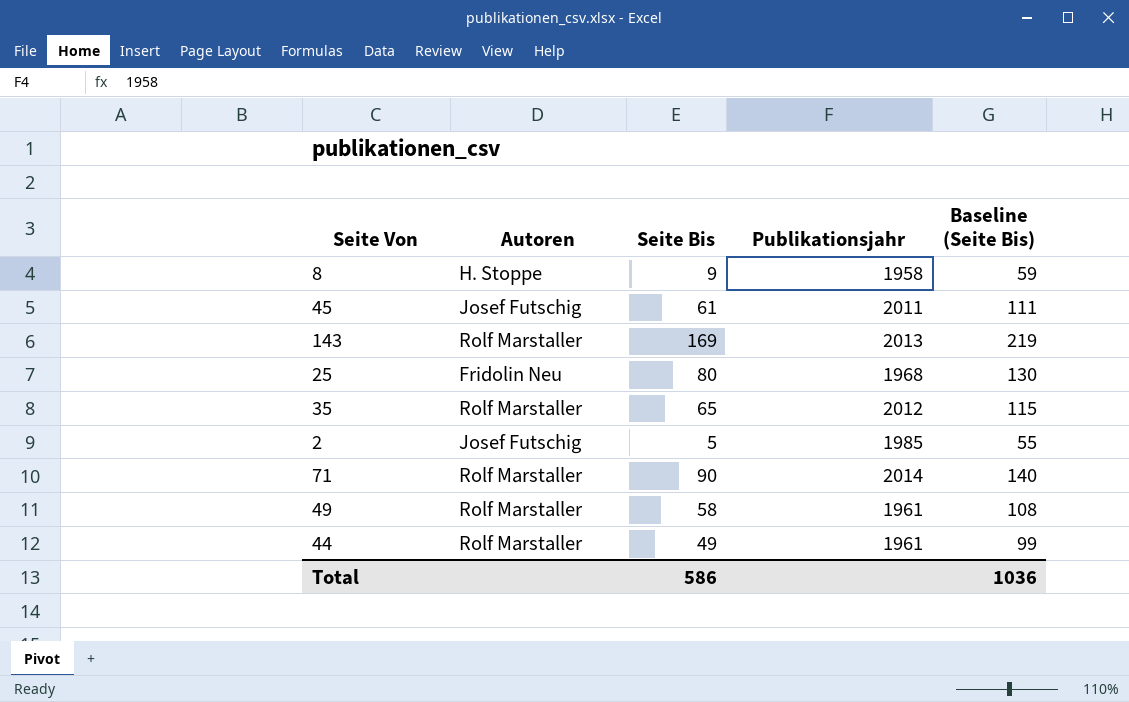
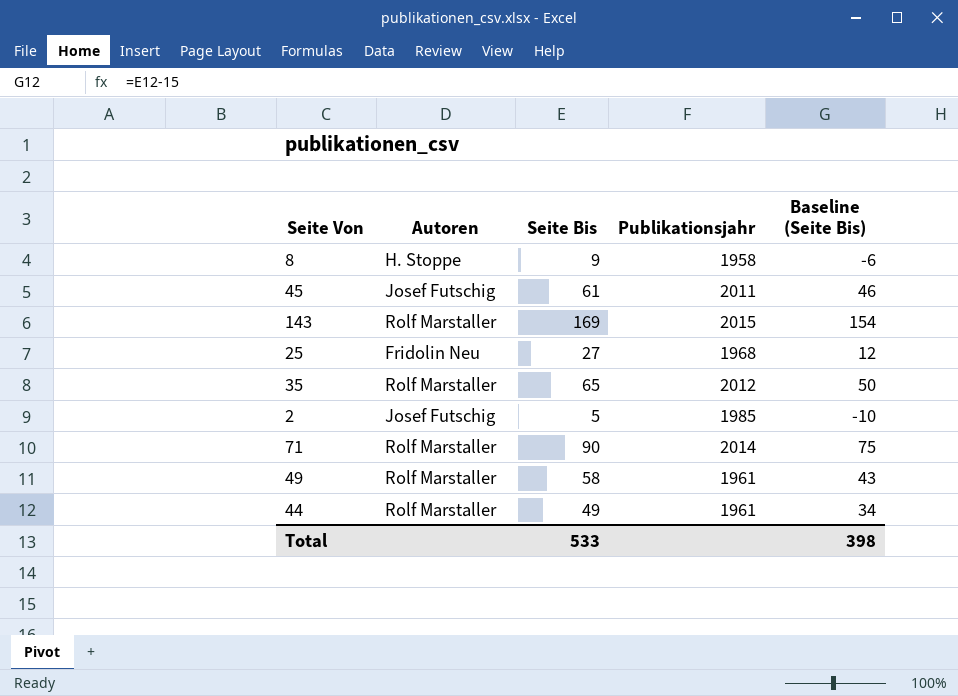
column Baseline (Seite Bis) | formula: [Seite Bis] + 50 -> [Seite Bis] - 15
143 | Publikationsjahr: 2013 -> 2015
25 | Seite Bis: 80 -> 27
Total | Seite Bis: 586 -> 533
Total | Baseline (Seite Bis): 1036 -> 398

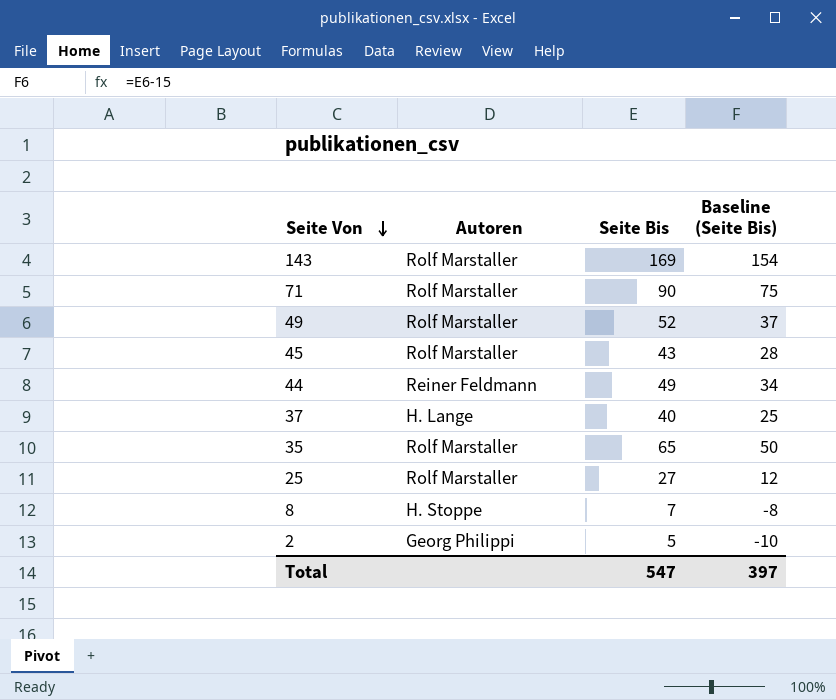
row order: none -> Seite Von descending
column Publikationsjahr | position: 4 -> none
49 | Seite Bis: 58 -> 52
49 | Baseline (Seite Bis): 43 -> 37
45 | Autoren: Josef Futschig -> Rolf Marstaller
45 | Seite Bis: 61 -> 43
45 | Baseline (Seite Bis): 46 -> 28
44 | Autoren: Rolf Marstaller -> Reiner Feldmann
row 37: none -> H. Lange | 40 | 25
25 | Autoren: Fridolin Neu -> Rolf Marstaller
8 | Seite Bis: 9 -> 7
8 | Baseline (Seite Bis): -6 -> -8
2 | Autoren: Josef Futschig -> Georg Philippi
Total | Seite Bis: 533 -> 547
Total | Baseline (Seite Bis): 398 -> 397

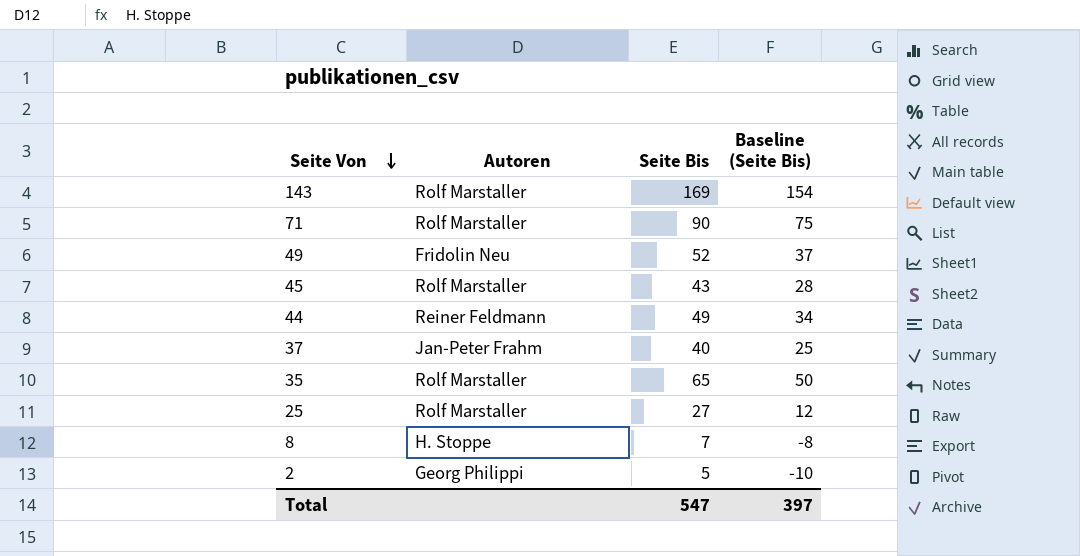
49 | Autoren: Rolf Marstaller -> Fridolin Neu
37 | Autoren: H. Lange -> Jan-Peter Frahm

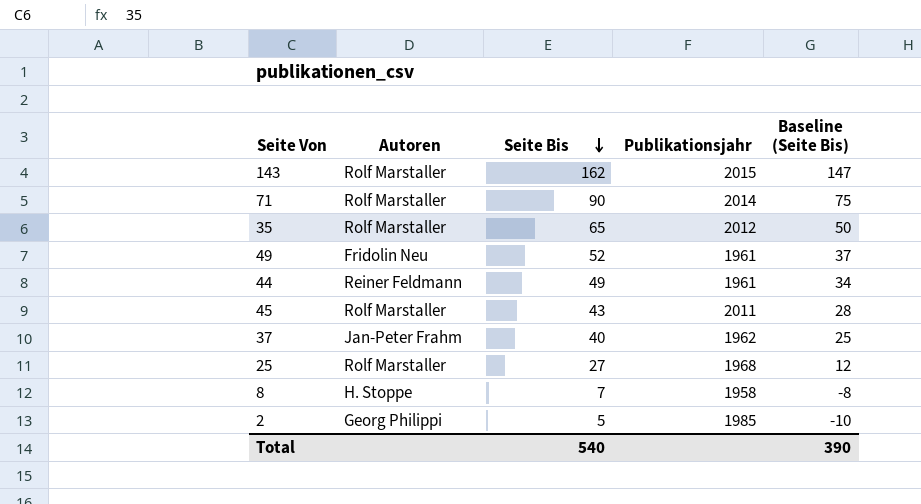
row order: Seite Von descending -> Seite Bis descending
column Publikationsjahr | position: none -> 4
143 | Seite Bis: 169 -> 162
143 | Baseline (Seite Bis): 154 -> 147
Total | Seite Bis: 547 -> 540
Total | Baseline (Seite Bis): 397 -> 390

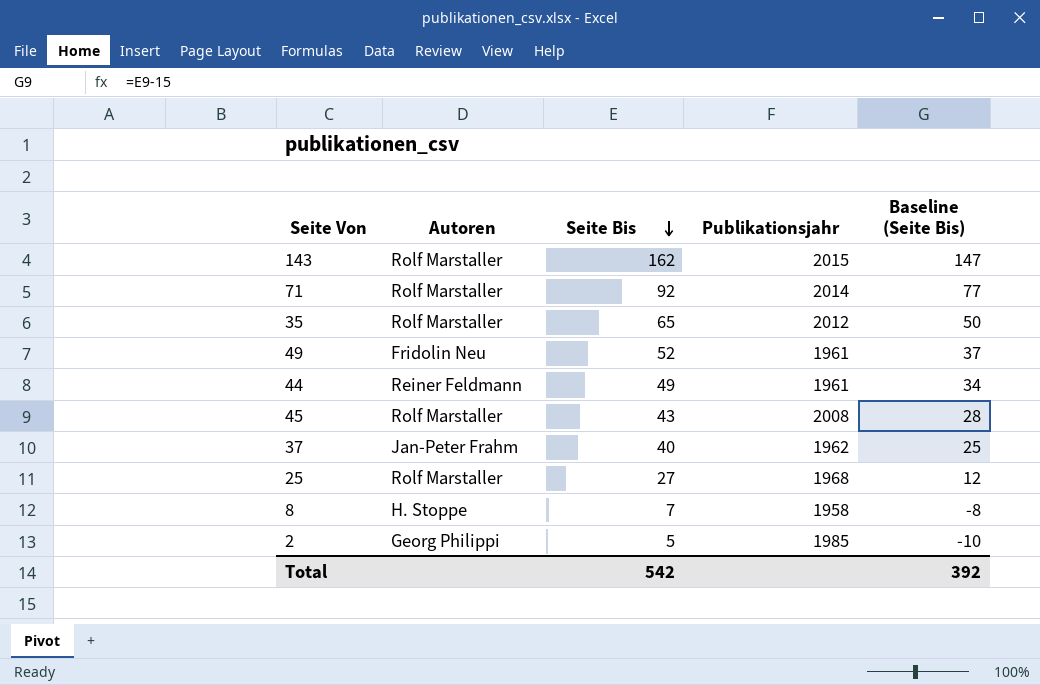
71 | Seite Bis: 90 -> 92
71 | Baseline (Seite Bis): 75 -> 77
45 | Publikationsjahr: 2011 -> 2008
Total | Seite Bis: 540 -> 542
Total | Baseline (Seite Bis): 390 -> 392

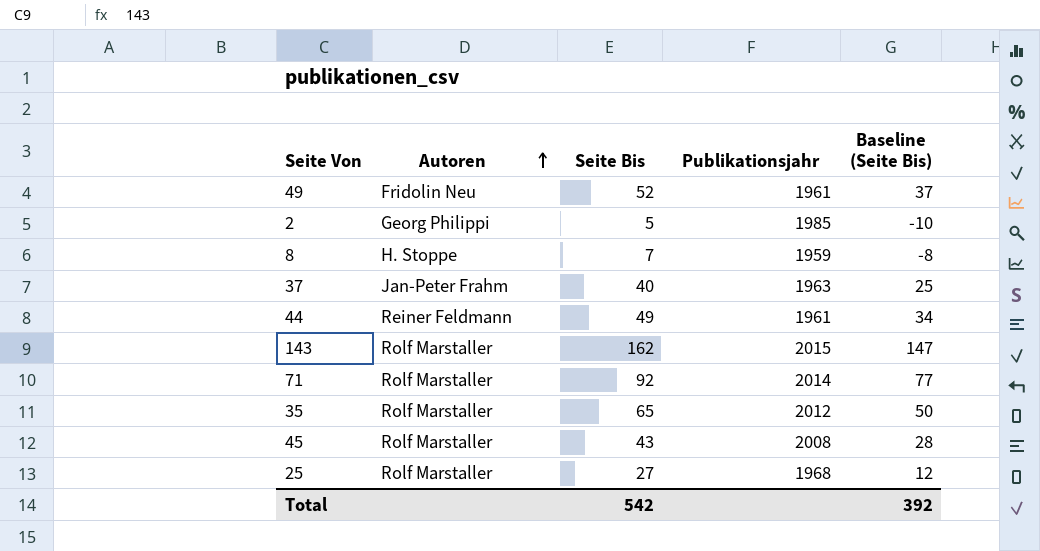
row order: Seite Bis descending -> Autoren ascending
8 | Publikationsjahr: 1958 -> 1959
37 | Publikationsjahr: 1962 -> 1963

